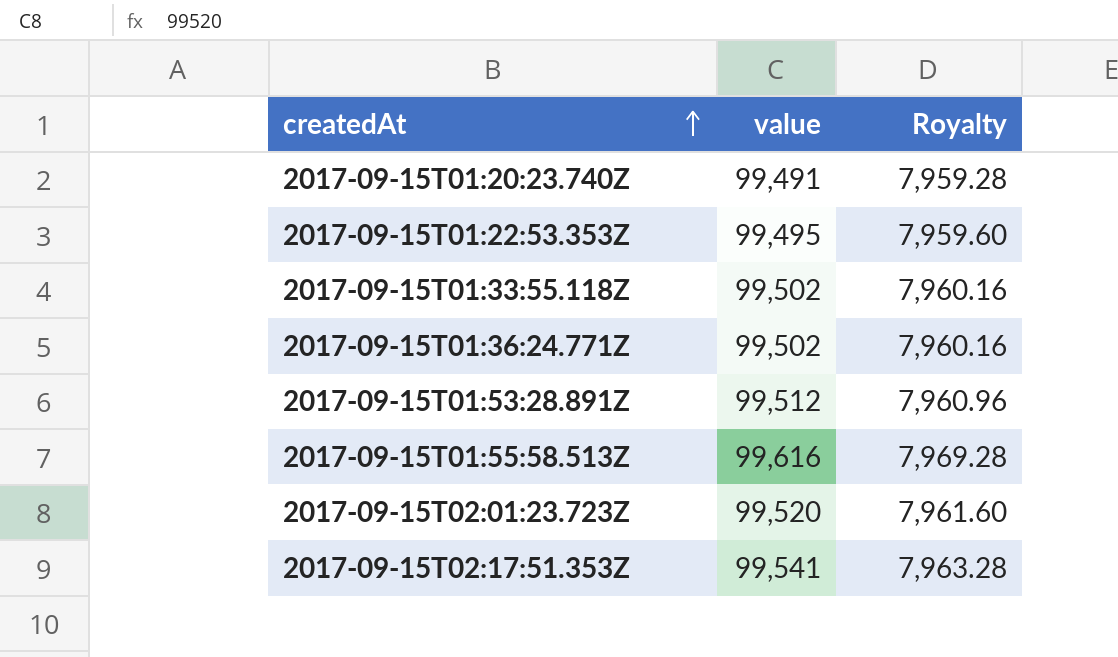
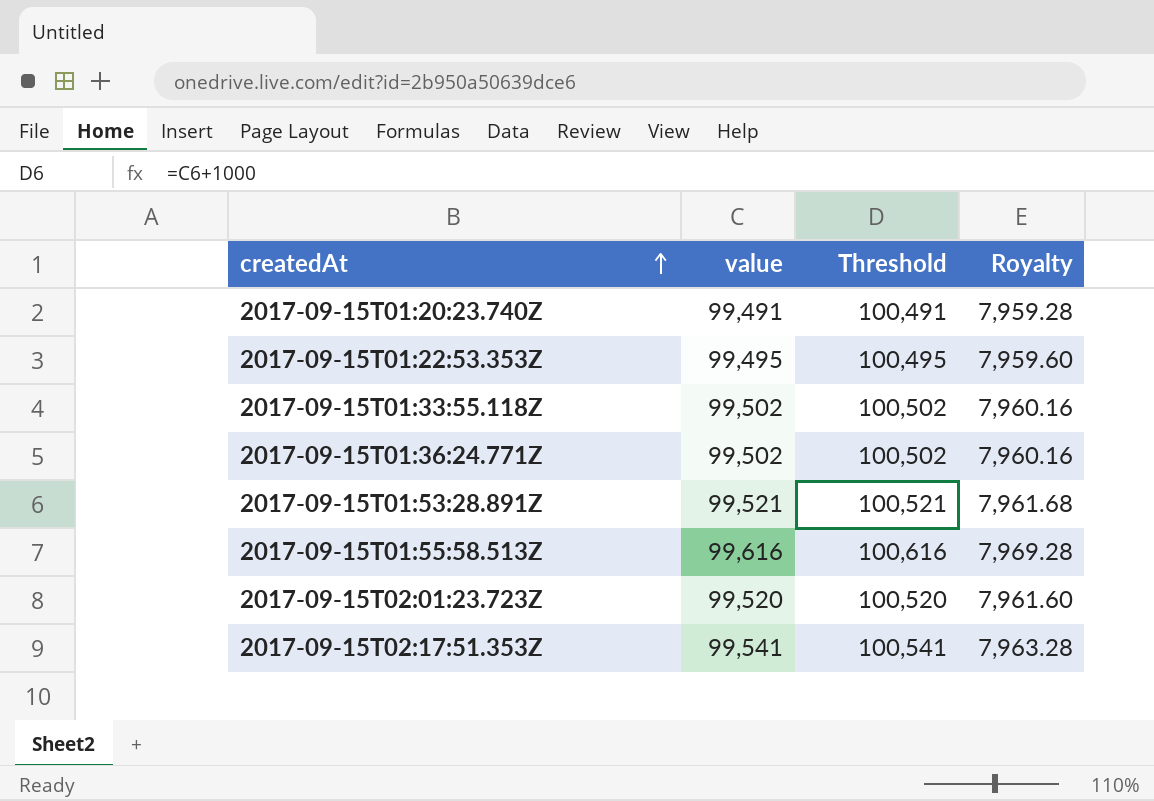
column Threshold | formula: none -> [value] + 1000
2017-09-15T01:53:28.891Z | value: 99,512 -> 99,521
2017-09-15T01:53:28.891Z | Royalty: 7,960.96 -> 7,961.68

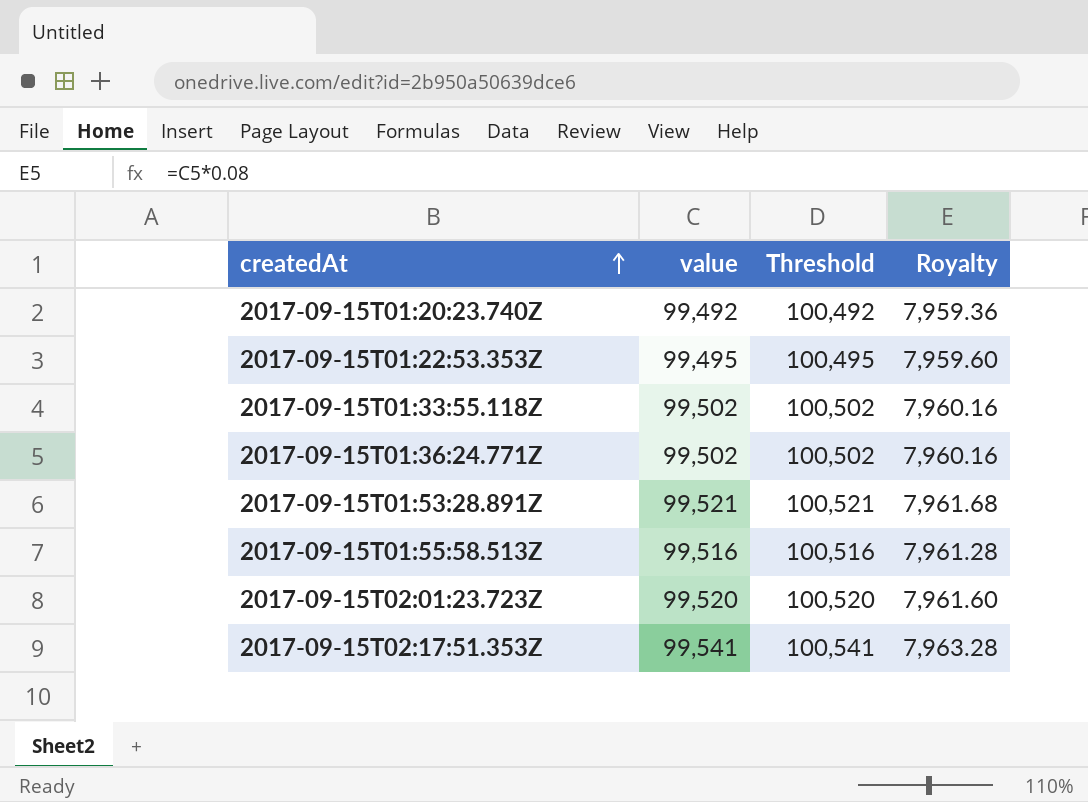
2017-09-15T01:20:23.740Z | value: 99,491 -> 99,492
2017-09-15T01:20:23.740Z | Threshold: 100,491 -> 100,492
2017-09-15T01:20:23.740Z | Royalty: 7,959.28 -> 7,959.36
2017-09-15T01:55:58.513Z | value: 99,616 -> 99,516
2017-09-15T01:55:58.513Z | Threshold: 100,616 -> 100,516
2017-09-15T01:55:58.513Z | Royalty: 7,969.28 -> 7,961.28

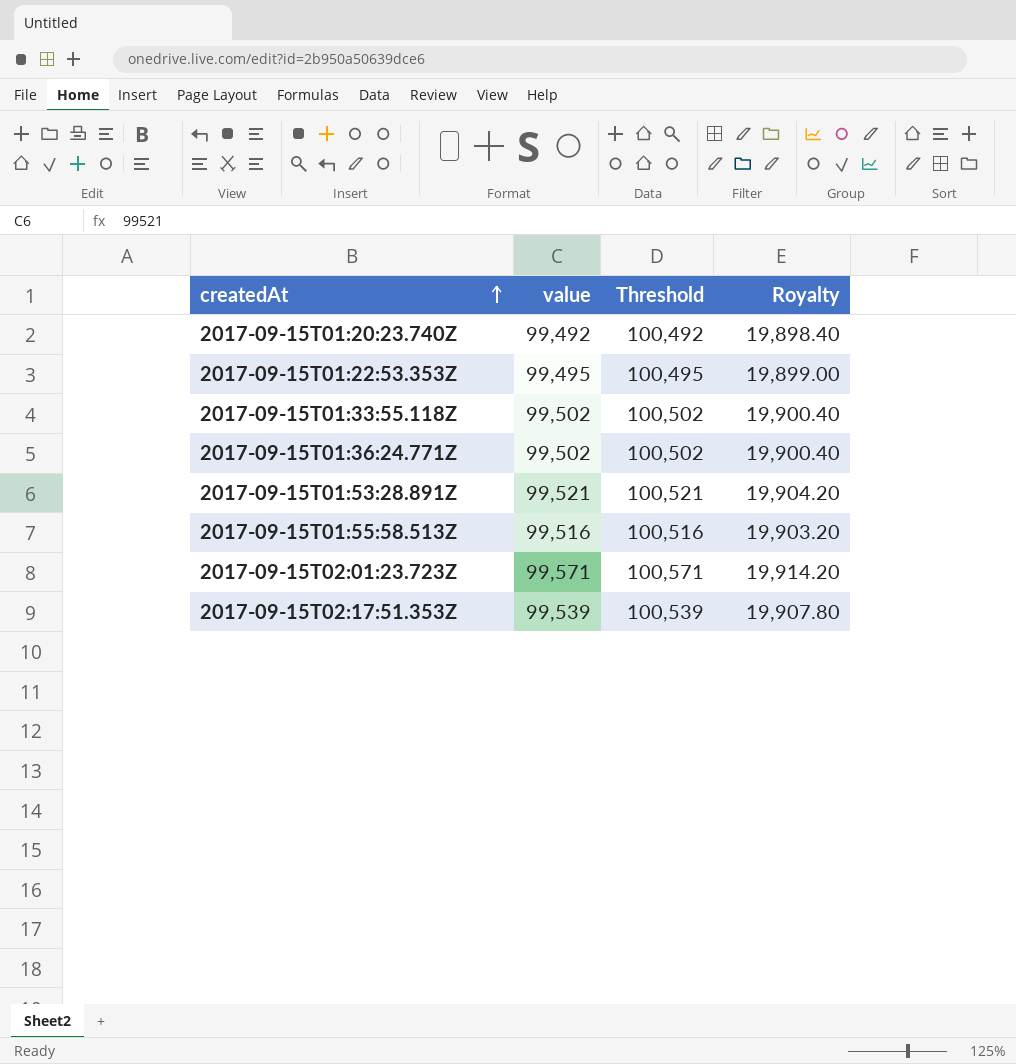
column Royalty | formula: [value] * 0.08 -> [value] * 0.2
2017-09-15T02:01:23.723Z | value: 99,520 -> 99,571
2017-09-15T02:01:23.723Z | Threshold: 100,520 -> 100,571
2017-09-15T02:17:51.353Z | value: 99,541 -> 99,539
2017-09-15T02:17:51.353Z | Threshold: 100,541 -> 100,539

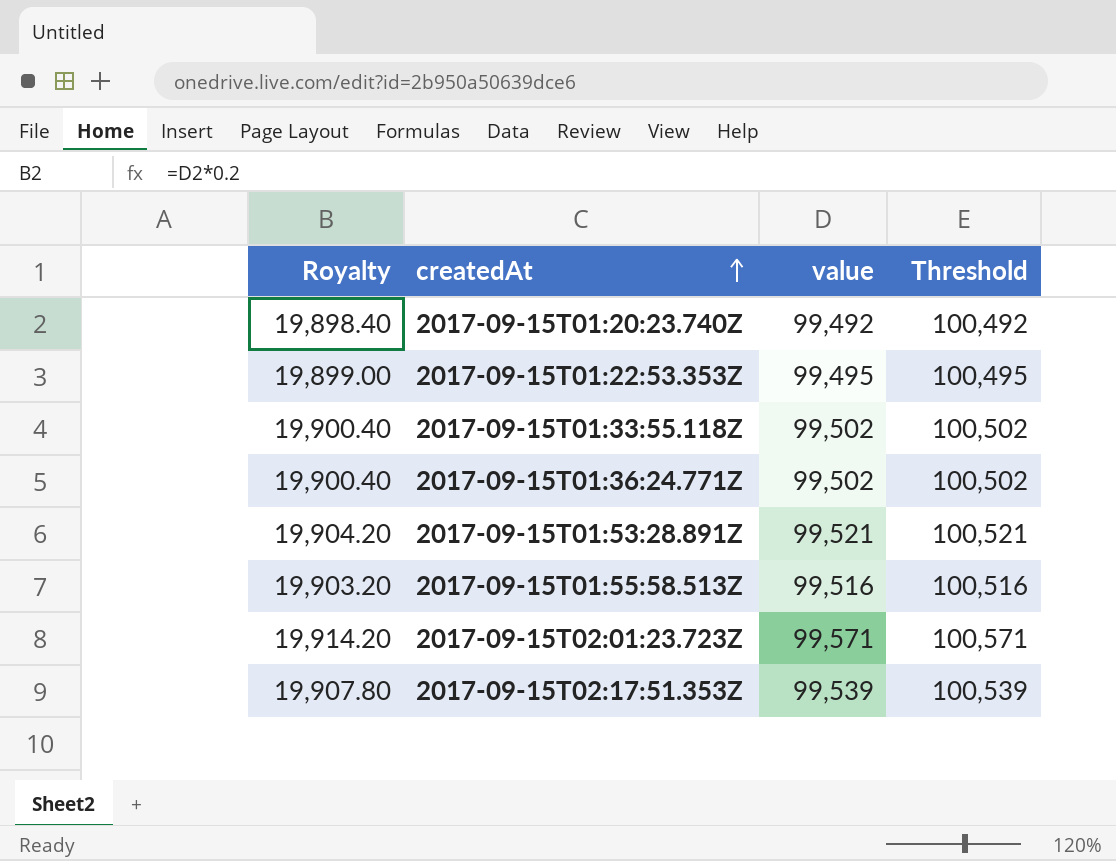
column Royalty | position: 4 -> 1

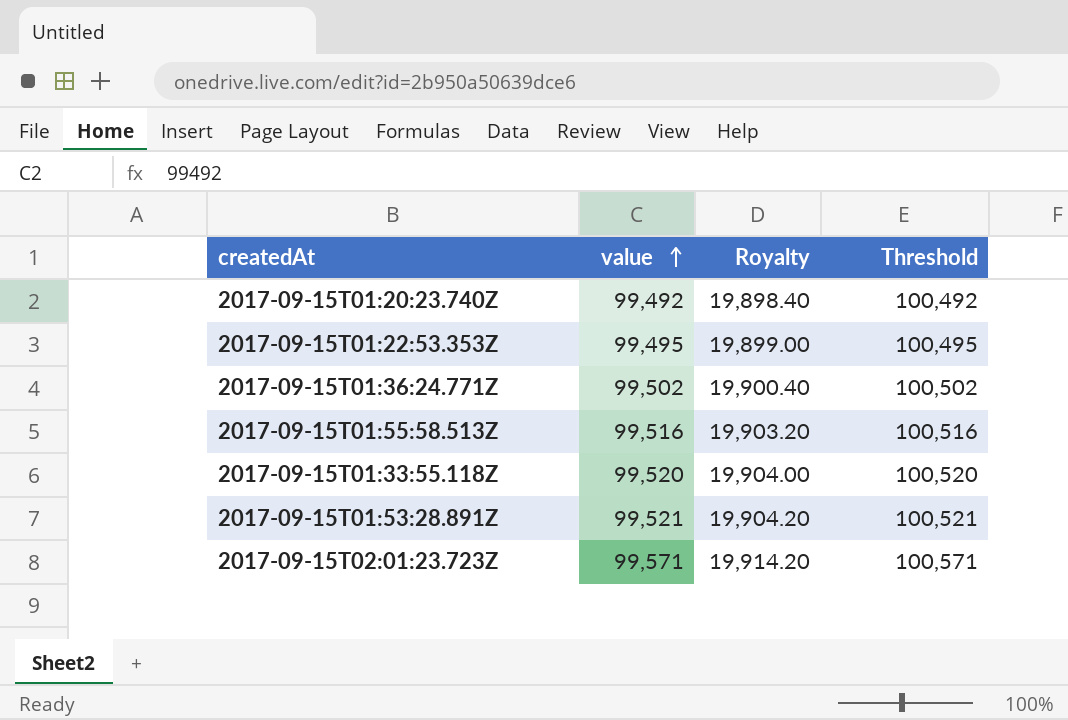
row order: createdAt ascending -> value ascending
column Royalty | position: 1 -> 3
row 2017-09-15T02:17:51.353Z: 19,907.80 | 99,539 | 100,539 -> none
2017-09-15T01:33:55.118Z | value: 99,502 -> 99,520
2017-09-15T01:33:55.118Z | Royalty: 19,900.40 -> 19,904.00
2017-09-15T01:33:55.118Z | Threshold: 100,502 -> 100,520

